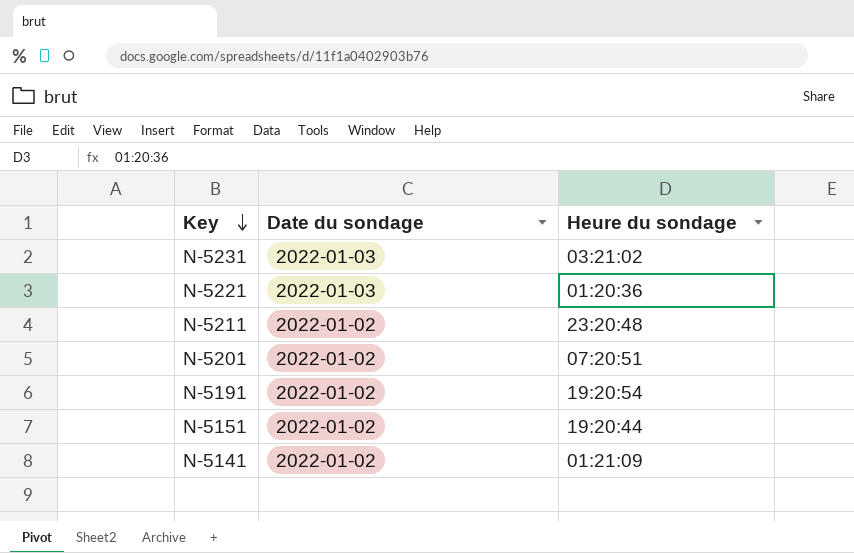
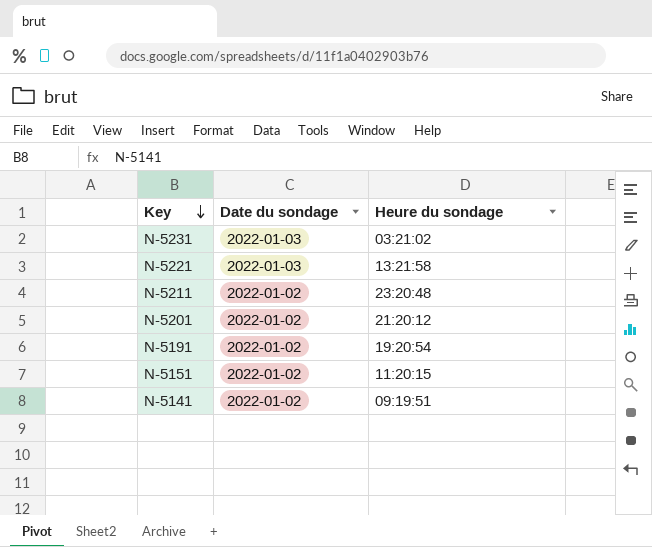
N-5221 | Heure du sondage: 01:20:36 -> 13:21:58
N-5201 | Heure du sondage: 07:20:51 -> 21:20:12
N-5151 | Heure du sondage: 19:20:44 -> 11:20:15
N-5141 | Heure du sondage: 01:21:09 -> 09:19:51

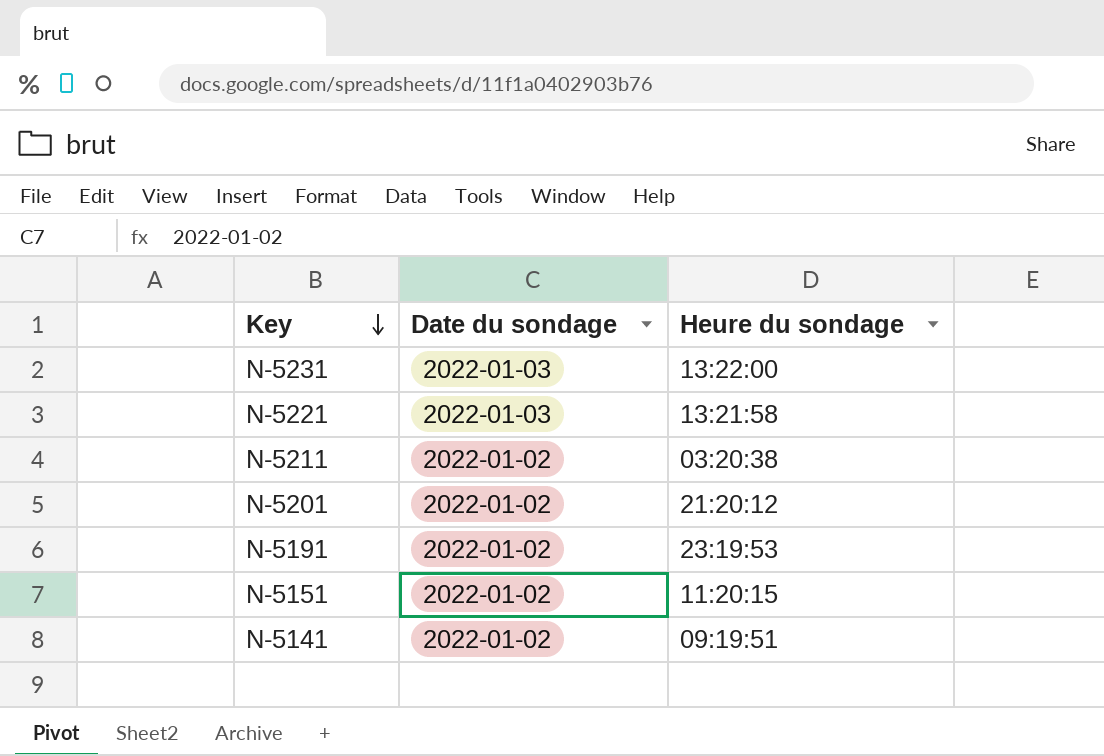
N-5231 | Heure du sondage: 03:21:02 -> 13:22:00
N-5211 | Heure du sondage: 23:20:48 -> 03:20:38
N-5191 | Heure du sondage: 19:20:54 -> 23:19:53

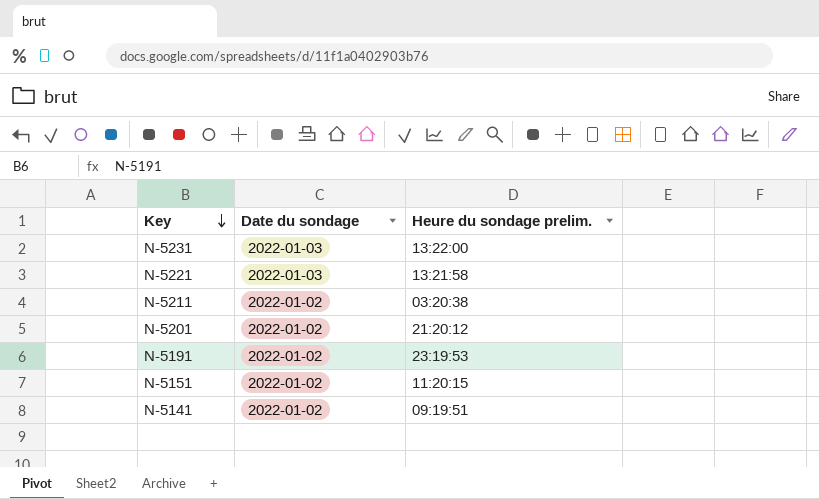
column name: Heure du sondage -> Heure du sondage prelim.

